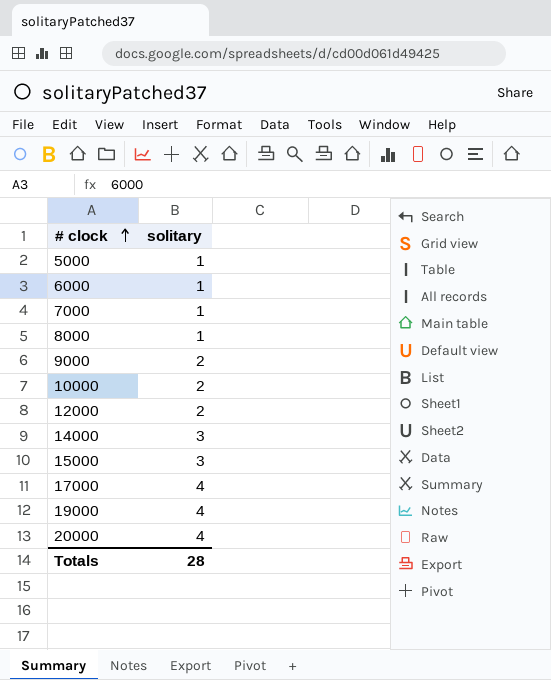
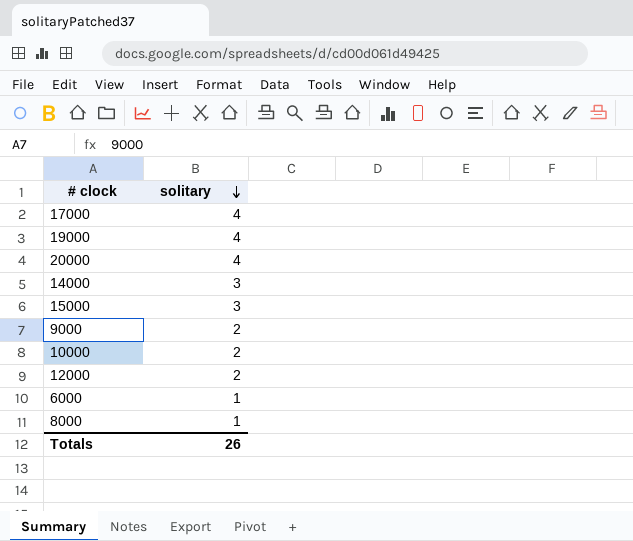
row order: # clock ascending -> solitary descending
row 5000: 1 -> none
row 7000: 1 -> none
Totals | solitary: 28 -> 26

